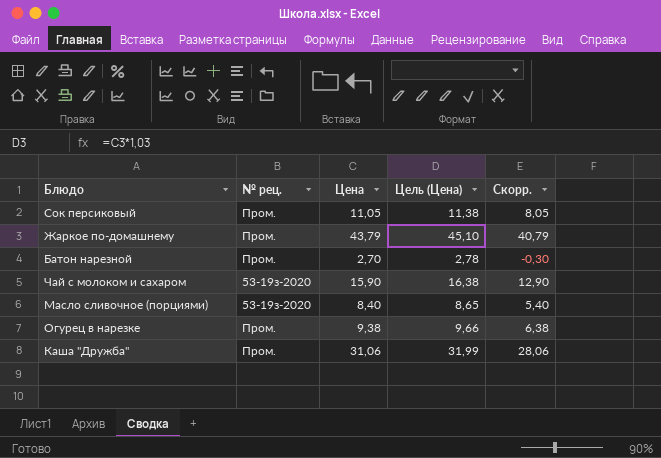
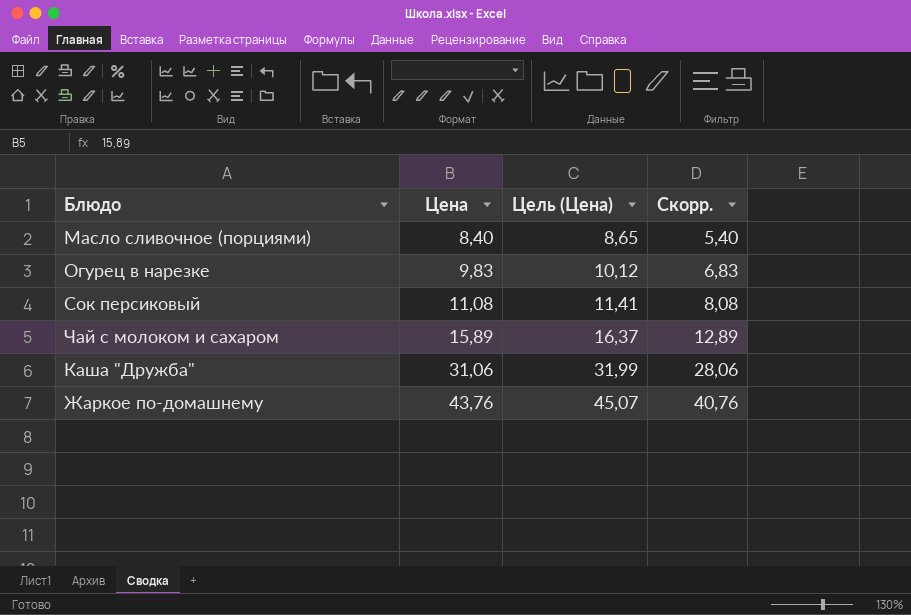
row order: none -> Цена ascending
column № рец. | position: 2 -> none
row Батон нарезной: Пром. | 2,70 | 2,78 | -0,30 -> none
Огурец в нарезке | Цена: 9,38 -> 9,83
Огурец в нарезке | Цель (Цена): 9,66 -> 10,12
Огурец в нарезке | Скорр.: 6,38 -> 6,83
Сок персиковый | Цена: 11,05 -> 11,08
Сок персиковый | Цель (Цена): 11,38 -> 11,41
Сок персиковый | Скорр.: 8,05 -> 8,08
Чай с молоком и сахаром | Цена: 15,90 -> 15,89
Чай с молоком и сахаром | Цель (Цена): 16,38 -> 16,37
Чай с молоком и сахаром | Скорр.: 12,90 -> 12,89
Жаркое по-домашнему | Цена: 43,79 -> 43,76
Жаркое по-домашнему | Цель (Цена): 45,10 -> 45,07
Жаркое по-домашнему | Скорр.: 40,79 -> 40,76

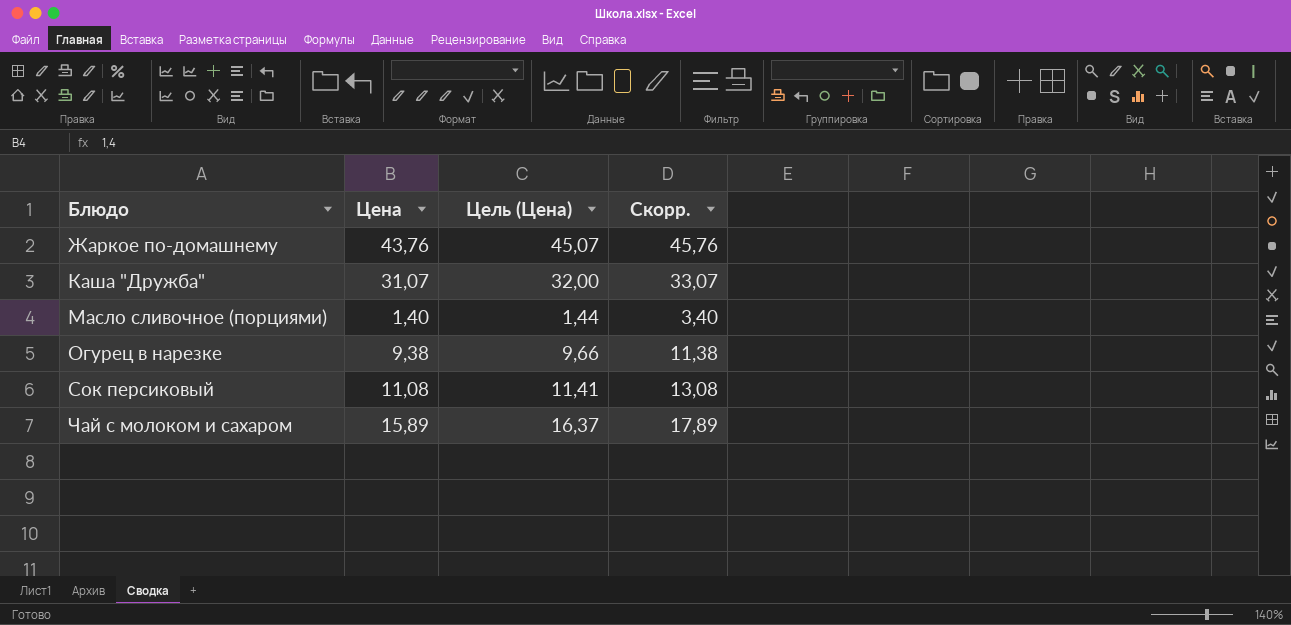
row order: Цена ascending -> Блюдо ascending
column Скорр. | formula: [Цена] - 3 -> [Цена] + 2
Каша "Дружба" | Цена: 31,06 -> 31,07
Каша "Дружба" | Цель (Цена): 31,99 -> 32,00
Масло сливочное (порциями) | Цена: 8,40 -> 1,40
Масло сливочное (порциями) | Цель (Цена): 8,65 -> 1,44
Огурец в нарезке | Цена: 9,83 -> 9,38
Огурец в нарезке | Цель (Цена): 10,12 -> 9,66

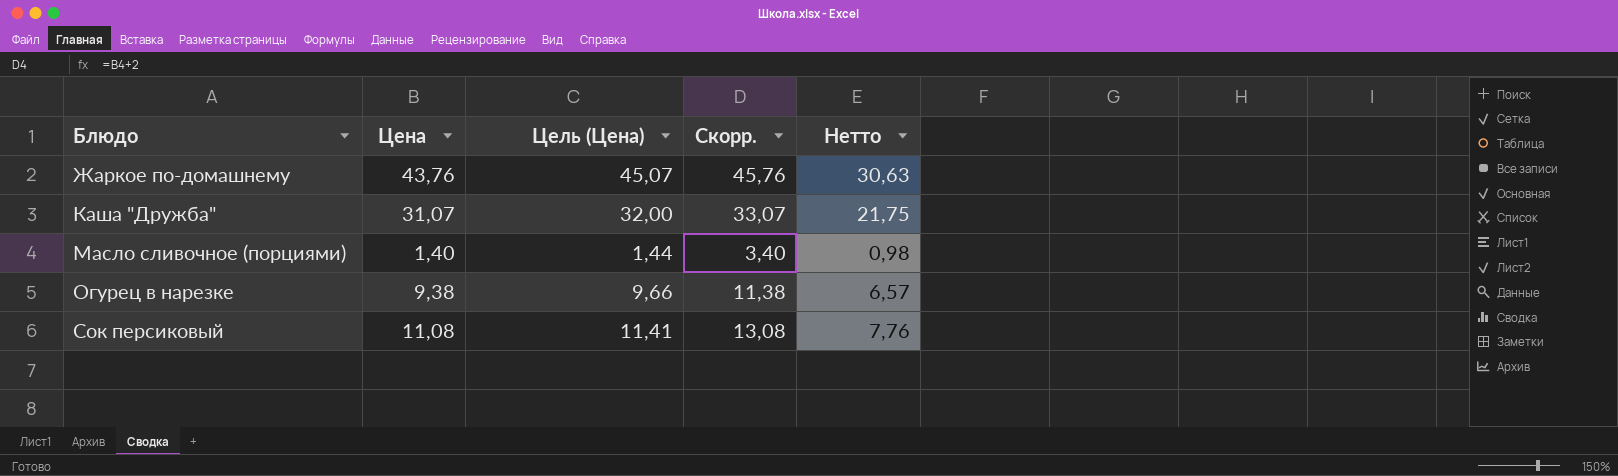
column Нетто | formula: none -> [Цена] * 0,7
row Чай с молоком и сахаром: 15,89 | 16,37 | 17,89 -> none

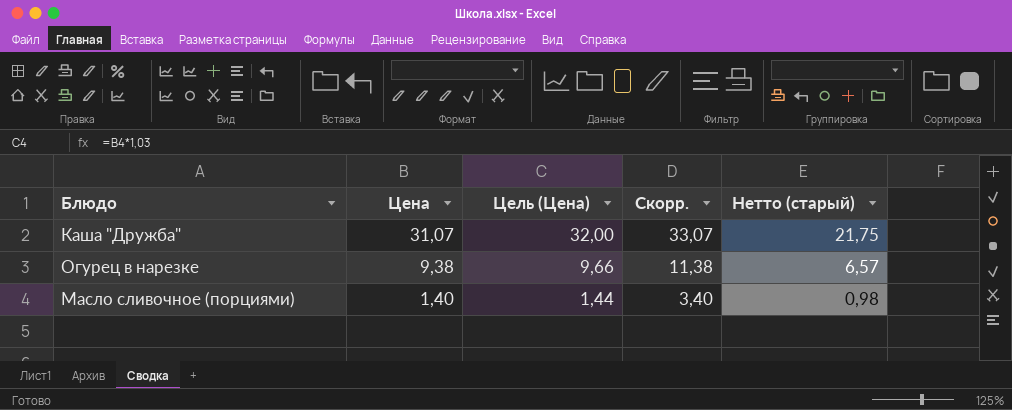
row order: Блюдо ascending -> Цена descending
column name: Нетто -> Нетто (старый)
row Жаркое по-домашнему: 43,76 | 45,07 | 45,76 | 30,63 -> none
row Сок персиковый: 11,08 | 11,41 | 13,08 | 7,76 -> none

